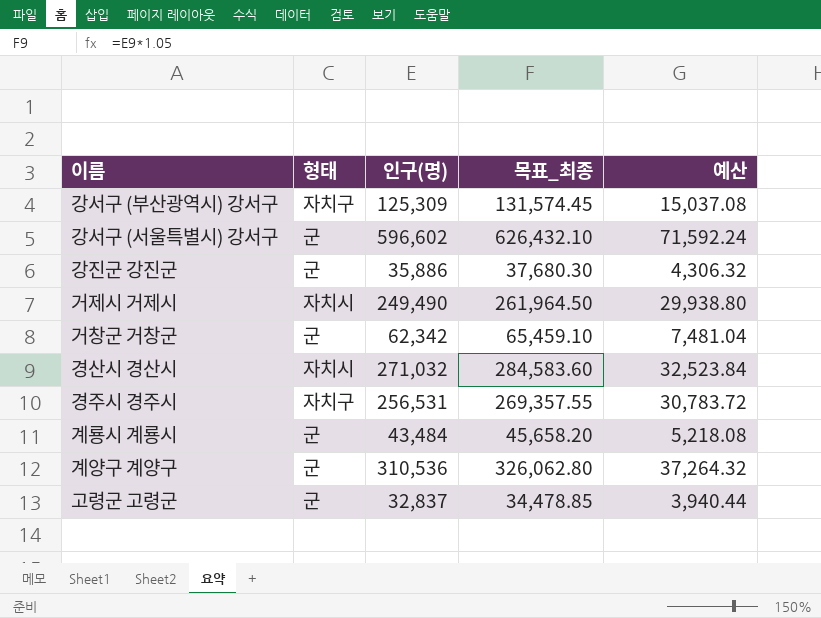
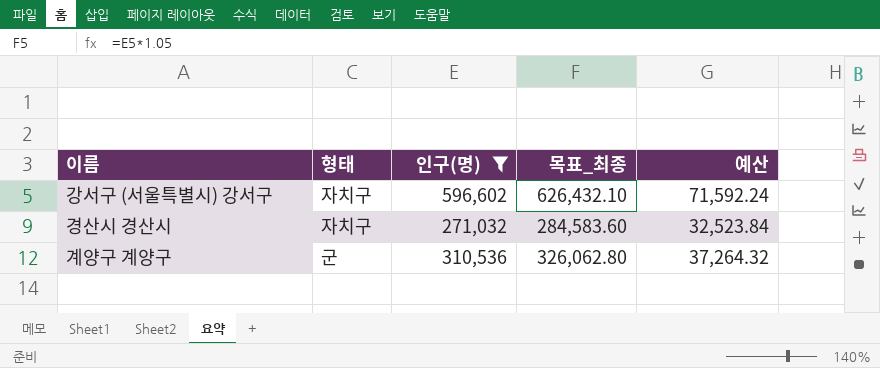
filter: none -> 인구(명) >= 271,032
강서구 (서울특별시) 강서구 | 형태: 군 -> 자치구
경산시 경산시 | 형태: 자치시 -> 자치구

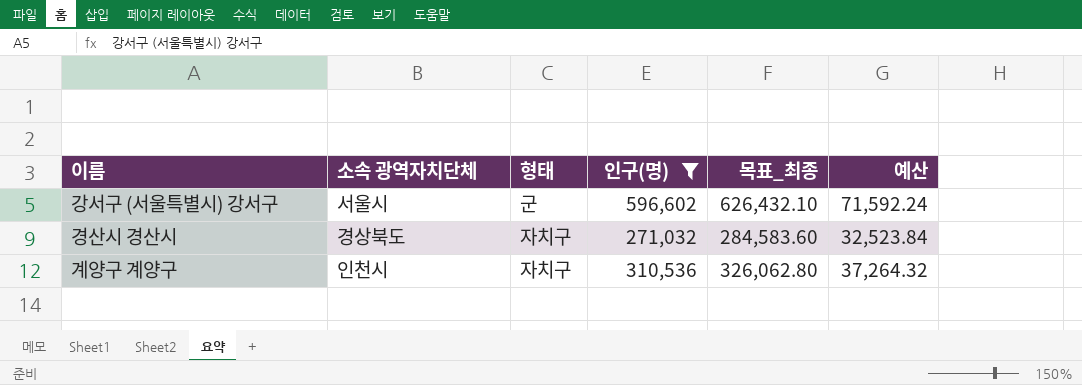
column 소속 광역자치단체 | position: none -> 2
강서구 (서울특별시) 강서구 | 형태: 자치구 -> 군
계양구 계양구 | 형태: 군 -> 자치구

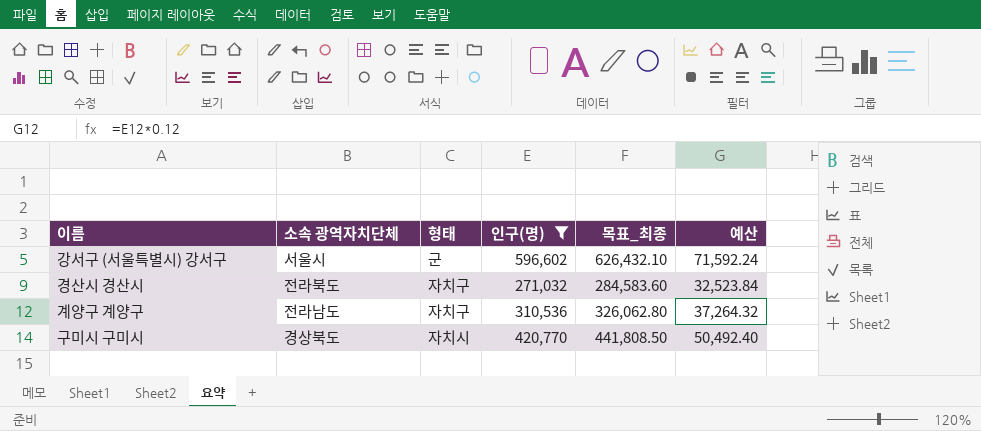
경산시 경산시 | 소속 광역자치단체: 경상북도 -> 전라북도
계양구 계양구 | 소속 광역자치단체: 인천시 -> 전라남도
row 구미시 구미시: none -> 경상북도 | 자치시 | 420,770 | 441,808.50 | 50,492.40

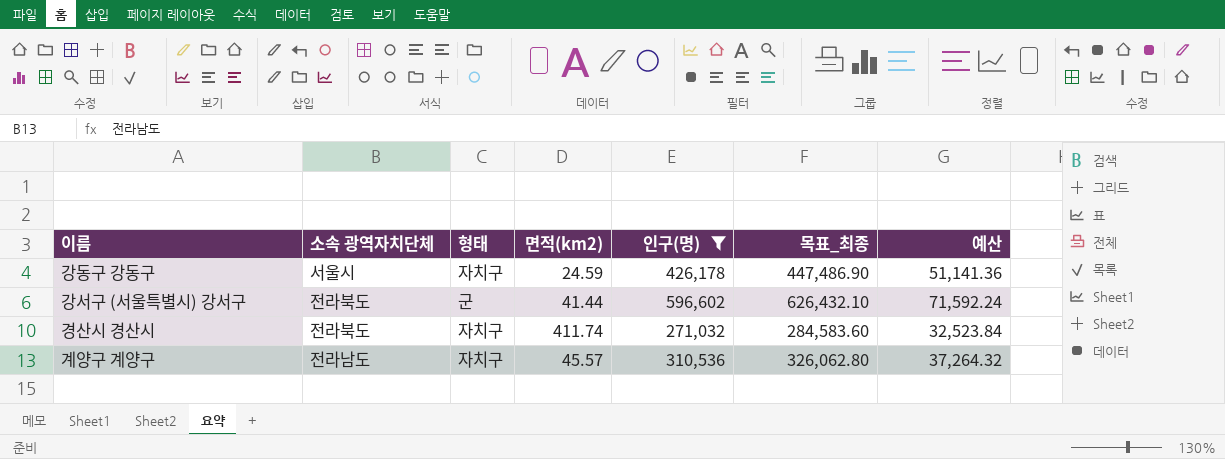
column 면적(km2) | position: none -> 4
row 구미시 구미시: 경상북도 | 자치시 | 420,770 | 441,808.50 | 50,492.40 -> none
row 강동구 강동구: none -> 서울시 | 자치구 | 24.59 | 426,178 | 447,486.90 | 51,141.36
강서구 (서울특별시) 강서구 | 소속 광역자치단체: 서울시 -> 전라북도

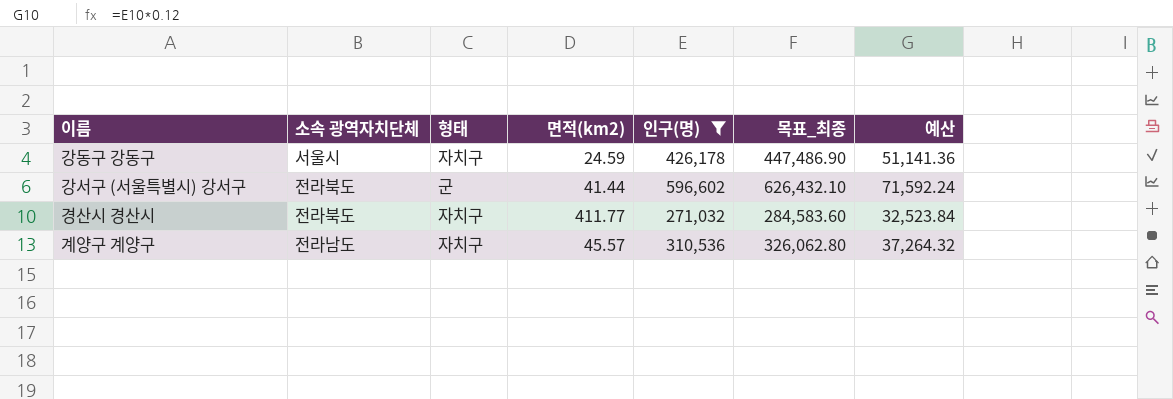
경산시 경산시 | 면적(km2): 411.74 -> 411.77

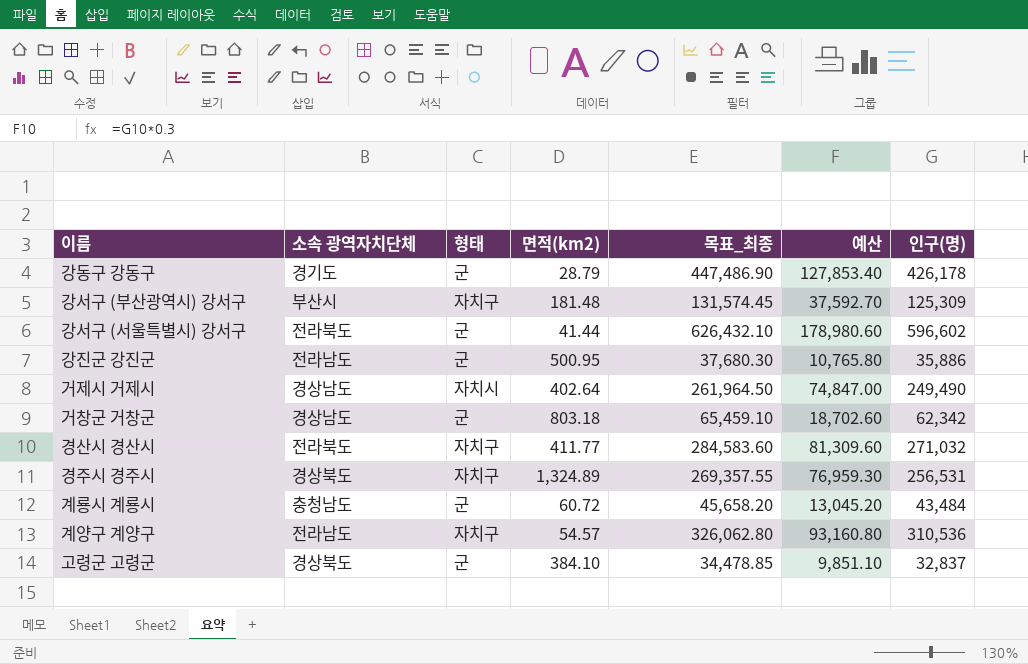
filter: 인구(명) >= 271,032 -> none
column 예산 | formula: [인구(명)] * 0.12 -> [인구(명)] * 0.3
column 인구(명) | position: 5 -> 7
강동구 강동구 | 소속 광역자치단체: 서울시 -> 경기도
강동구 강동구 | 형태: 자치구 -> 군
강동구 강동구 | 면적(km2): 24.59 -> 28.79
계양구 계양구 | 면적(km2): 45.57 -> 54.57

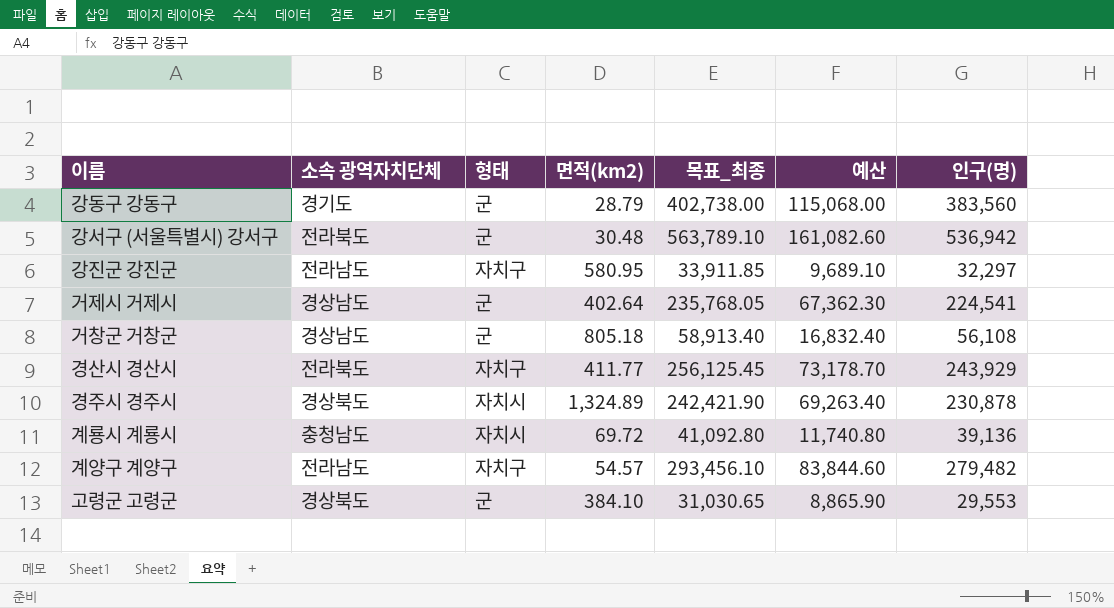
row 강서구 (부산광역시) 강서구: 부산시 | 자치구 | 181.48 | 131,574.45 | 37,592.70 | 125,309 -> none
강동구 강동구 | 목표_최종: 447,486.90 -> 402,738.00
강동구 강동구 | 예산: 127,853.40 -> 115,068.00
강동구 강동구 | 인구(명): 426,178 -> 383,560
강서구 (서울특별시) 강서구 | 면적(km2): 41.44 -> 30.48
강서구 (서울특별시) 강서구 | 목표_최종: 626,432.10 -> 563,789.10
강서구 (서울특별시) 강서구 | 예산: 178,980.60 -> 161,082.60
강서구 (서울특별시) 강서구 | 인구(명): 596,602 -> 536,942
강진군 강진군 | 형태: 군 -> 자치구
강진군 강진군 | 면적(km2): 500.95 -> 580.95
강진군 강진군 | 목표_최종: 37,680.30 -> 33,911.85
강진군 강진군 | 예산: 10,765.80 -> 9,689.10
강진군 강진군 | 인구(명): 35,886 -> 32,297
거제시 거제시 | 형태: 자치시 -> 군
거제시 거제시 | 목표_최종: 261,964.50 -> 235,768.05
거제시 거제시 | 예산: 74,847.00 -> 67,362.30
거제시 거제시 | 인구(명): 249,490 -> 224,541
거창군 거창군 | 면적(km2): 803.18 -> 805.18
거창군 거창군 | 목표_최종: 65,459.10 -> 58,913.40
거창군 거창군 | 예산: 18,702.60 -> 16,832.40
거창군 거창군 | 인구(명): 62,342 -> 56,108
경산시 경산시 | 목표_최종: 284,583.60 -> 256,125.45
경산시 경산시 | 예산: 81,309.60 -> 73,178.70
경산시 경산시 | 인구(명): 271,032 -> 243,929
경주시 경주시 | 형태: 자치구 -> 자치시
경주시 경주시 | 목표_최종: 269,357.55 -> 242,421.90
경주시 경주시 | 예산: 76,959.30 -> 69,263.40
경주시 경주시 | 인구(명): 256,531 -> 230,878
계룡시 계룡시 | 형태: 군 -> 자치시
계룡시 계룡시 | 면적(km2): 60.72 -> 69.72
계룡시 계룡시 | 목표_최종: 45,658.20 -> 41,092.80
계룡시 계룡시 | 예산: 13,045.20 -> 11,740.80
계룡시 계룡시 | 인구(명): 43,484 -> 39,136
계양구 계양구 | 목표_최종: 326,062.80 -> 293,456.10
계양구 계양구 | 예산: 93,160.80 -> 83,844.60
계양구 계양구 | 인구(명): 310,536 -> 279,482
고령군 고령군 | 목표_최종: 34,478.85 -> 31,030.65
고령군 고령군 | 예산: 9,851.10 -> 8,865.90
고령군 고령군 | 인구(명): 32,837 -> 29,553

